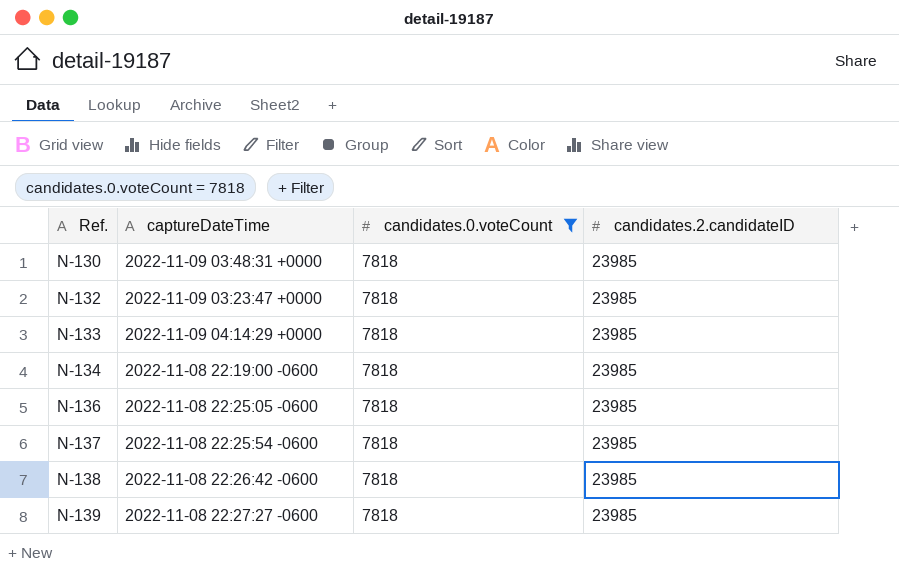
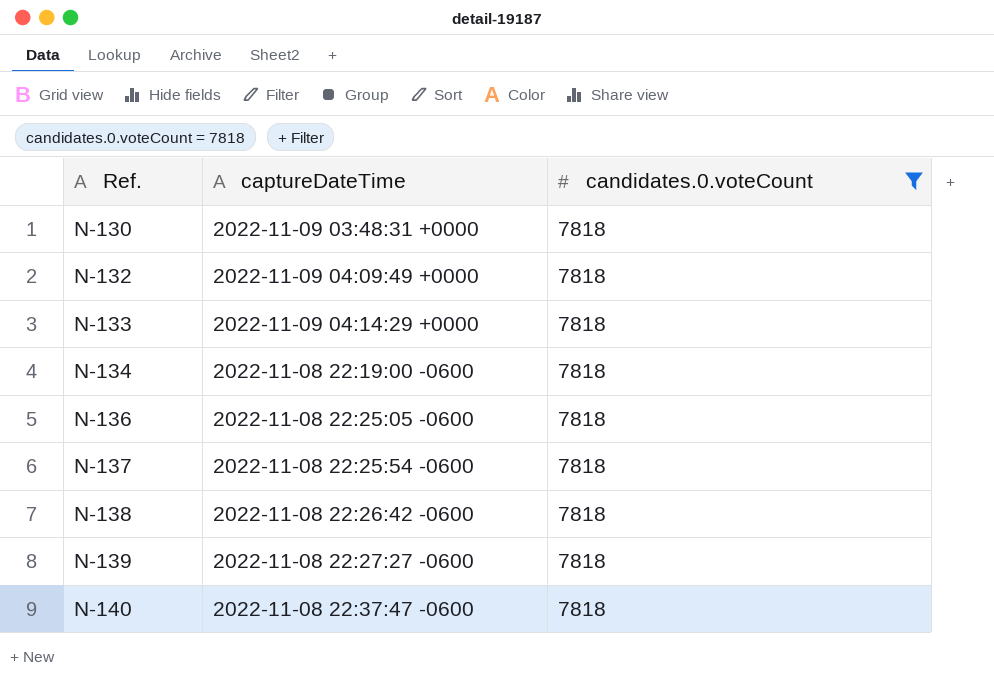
column candidates.2.candidateID | position: 4 -> none
N-132 | captureDateTime: 2022-11-09 03:23:47 +0000 -> 2022-11-09 04:09:49 +0000
row N-140: none -> 2022-11-08 22:37:47 -0600 | 7818

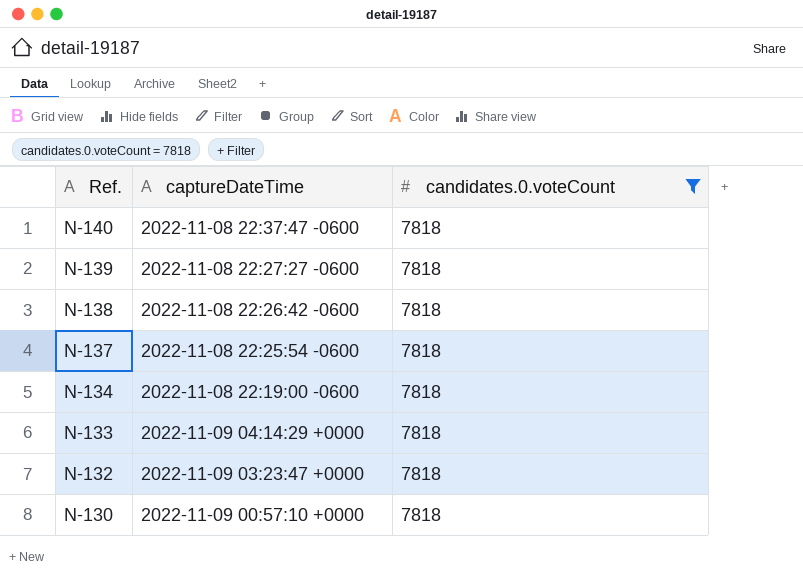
row order: Ref. ascending -> Ref. descending
row N-136: 2022-11-08 22:25:05 -0600 | 7818 -> none
N-132 | captureDateTime: 2022-11-09 04:09:49 +0000 -> 2022-11-09 03:23:47 +0000
N-130 | captureDateTime: 2022-11-09 03:48:31 +0000 -> 2022-11-09 00:57:10 +0000

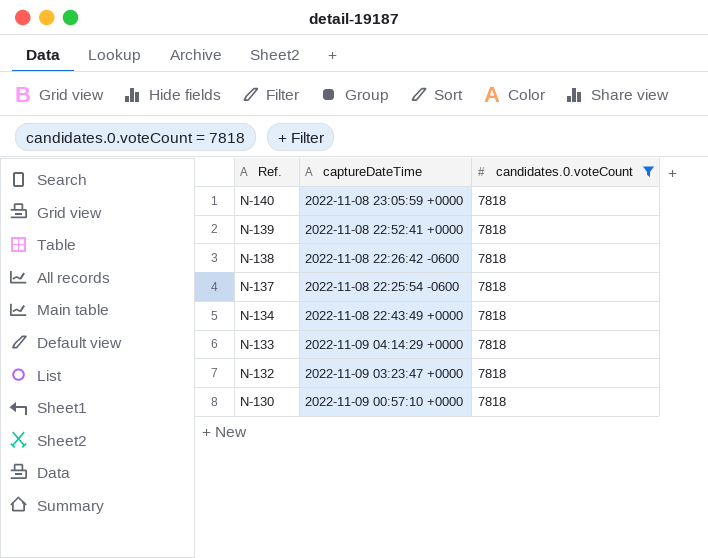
N-140 | captureDateTime: 2022-11-08 22:37:47 -0600 -> 2022-11-08 23:05:59 +0000
N-139 | captureDateTime: 2022-11-08 22:27:27 -0600 -> 2022-11-08 22:52:41 +0000
N-134 | captureDateTime: 2022-11-08 22:19:00 -0600 -> 2022-11-08 22:43:49 +0000

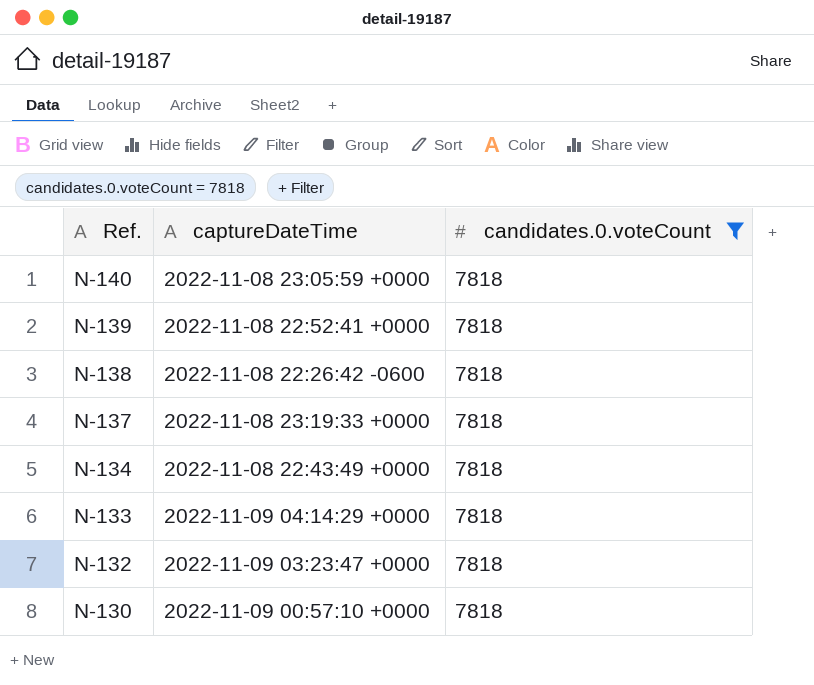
N-137 | captureDateTime: 2022-11-08 22:25:54 -0600 -> 2022-11-08 23:19:33 +0000

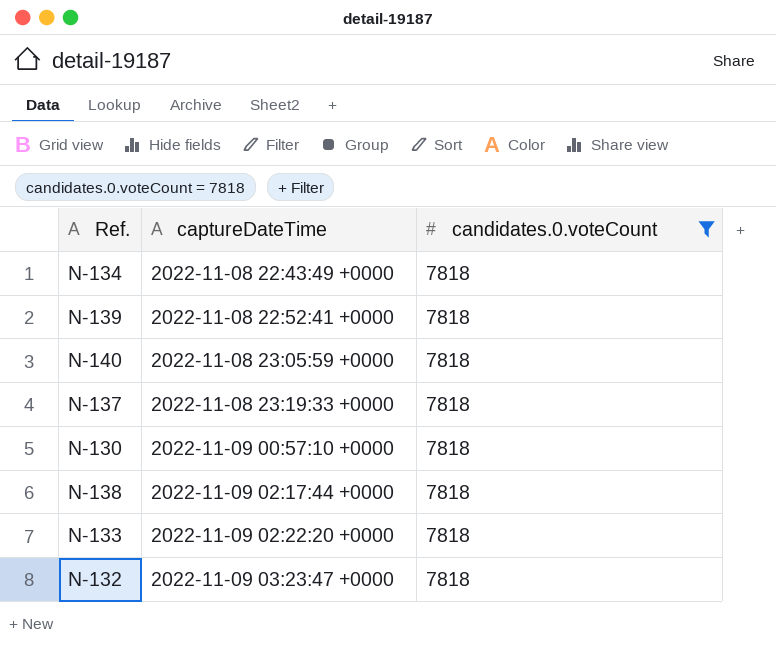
row order: Ref. descending -> captureDateTime ascending
N-138 | captureDateTime: 2022-11-08 22:26:42 -0600 -> 2022-11-09 02:17:44 +0000
N-133 | captureDateTime: 2022-11-09 04:14:29 +0000 -> 2022-11-09 02:22:20 +0000

